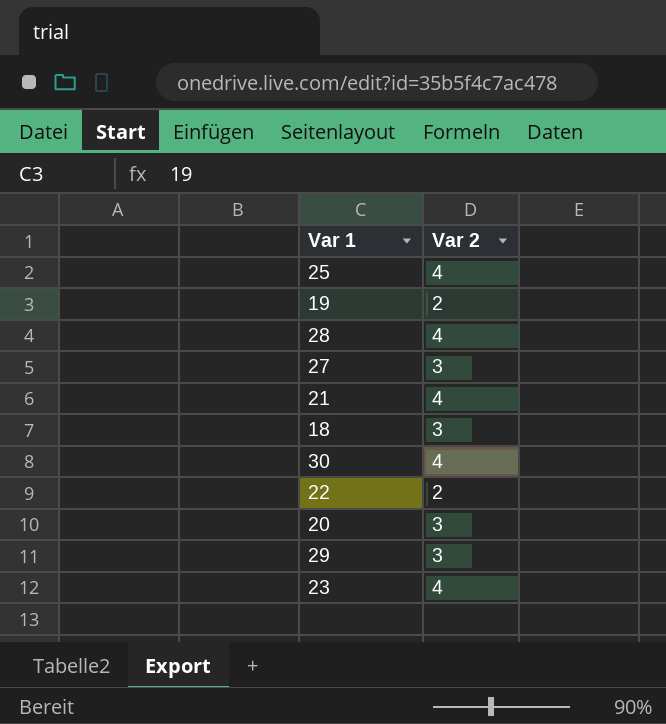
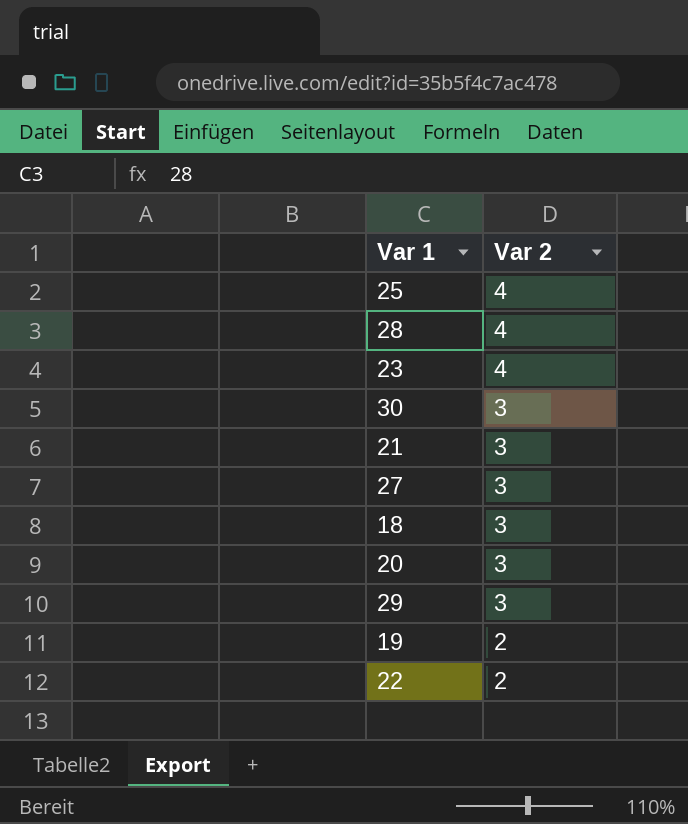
row order: none -> Var 2 descending
30 | Var 2: 4 -> 3
21 | Var 2: 4 -> 3

